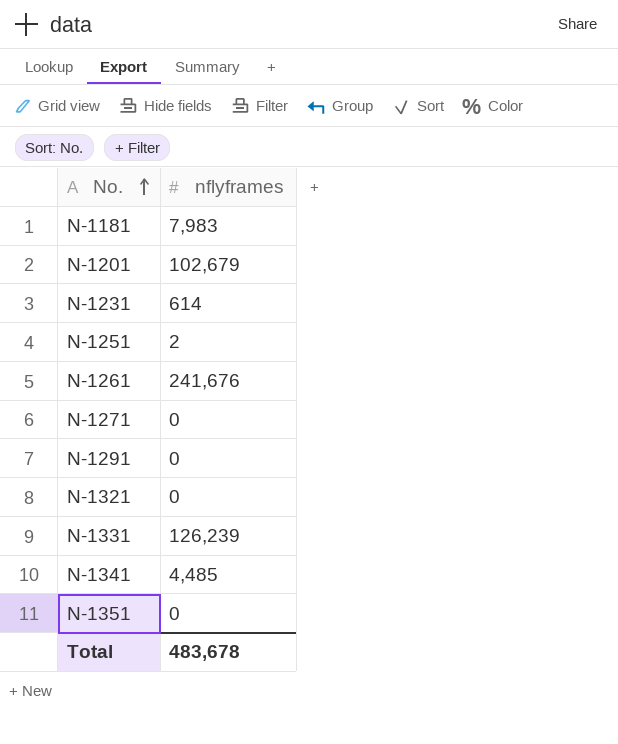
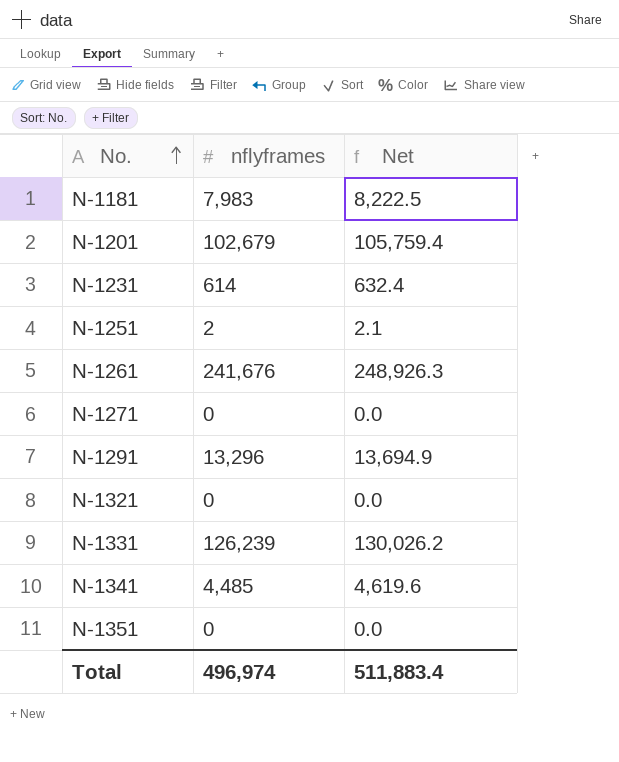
column Net | formula: none -> [nflyframes] * 1.03
N-1291 | nflyframes: 0 -> 13,296
Total | nflyframes: 483,678 -> 496,974

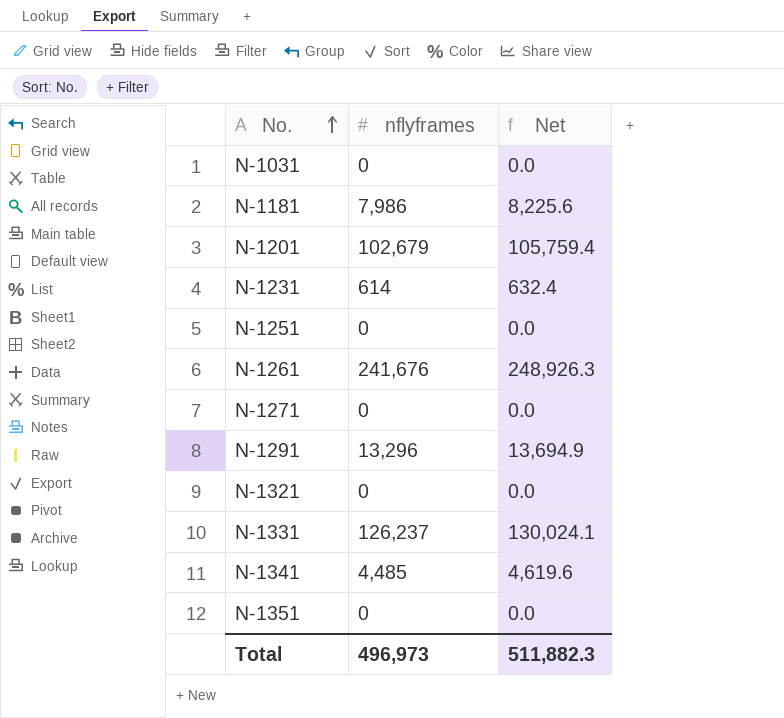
row N-1031: none -> 0 | 0.0
N-1181 | nflyframes: 7,983 -> 7,986
N-1181 | Net: 8,222.5 -> 8,225.6
N-1251 | nflyframes: 2 -> 0
N-1251 | Net: 2.1 -> 0.0
N-1331 | nflyframes: 126,239 -> 126,237
N-1331 | Net: 130,026.2 -> 130,024.1
Total | nflyframes: 496,974 -> 496,973
Total | Net: 511,883.4 -> 511,882.3

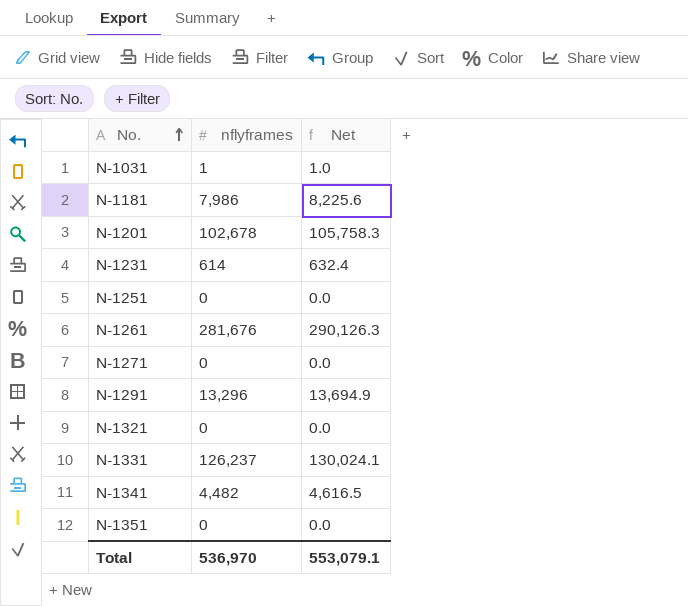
N-1031 | nflyframes: 0 -> 1
N-1031 | Net: 0.0 -> 1.0
N-1201 | nflyframes: 102,679 -> 102,678
N-1201 | Net: 105,759.4 -> 105,758.3
N-1261 | nflyframes: 241,676 -> 281,676
N-1261 | Net: 248,926.3 -> 290,126.3
N-1341 | nflyframes: 4,485 -> 4,482
N-1341 | Net: 4,619.6 -> 4,616.5
Total | nflyframes: 496,973 -> 536,970
Total | Net: 511,882.3 -> 553,079.1

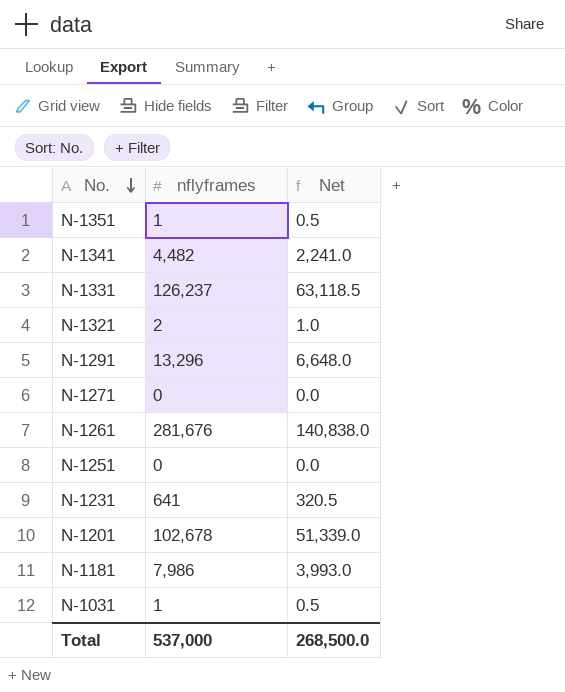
row order: No. ascending -> No. descending
column Net | formula: [nflyframes] * 1.03 -> [nflyframes] * 0.5
N-1351 | nflyframes: 0 -> 1
N-1321 | nflyframes: 0 -> 2
N-1231 | nflyframes: 614 -> 641
Total | nflyframes: 536,970 -> 537,000
Total | Net: 553,079.1 -> 268,500.0

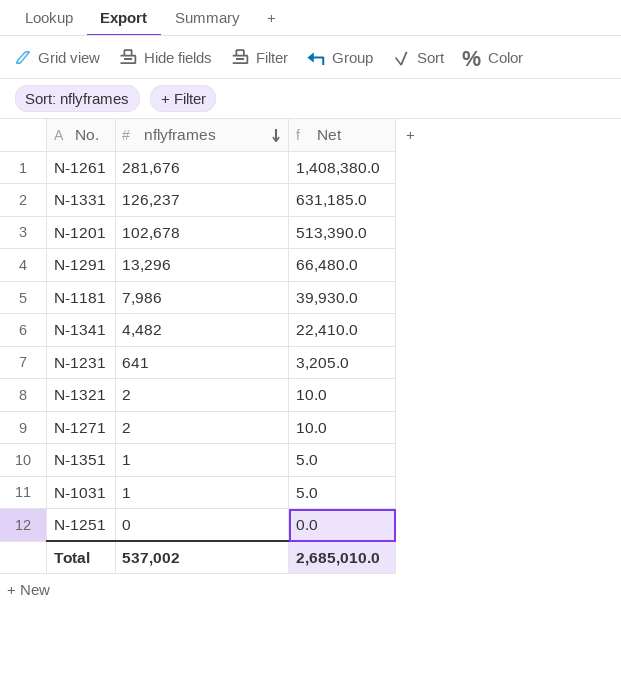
row order: No. descending -> nflyframes descending
column Net | formula: [nflyframes] * 0.5 -> [nflyframes] * 5
N-1271 | nflyframes: 0 -> 2
Total | nflyframes: 537,000 -> 537,002
Total | Net: 268,500.0 -> 2,685,010.0

